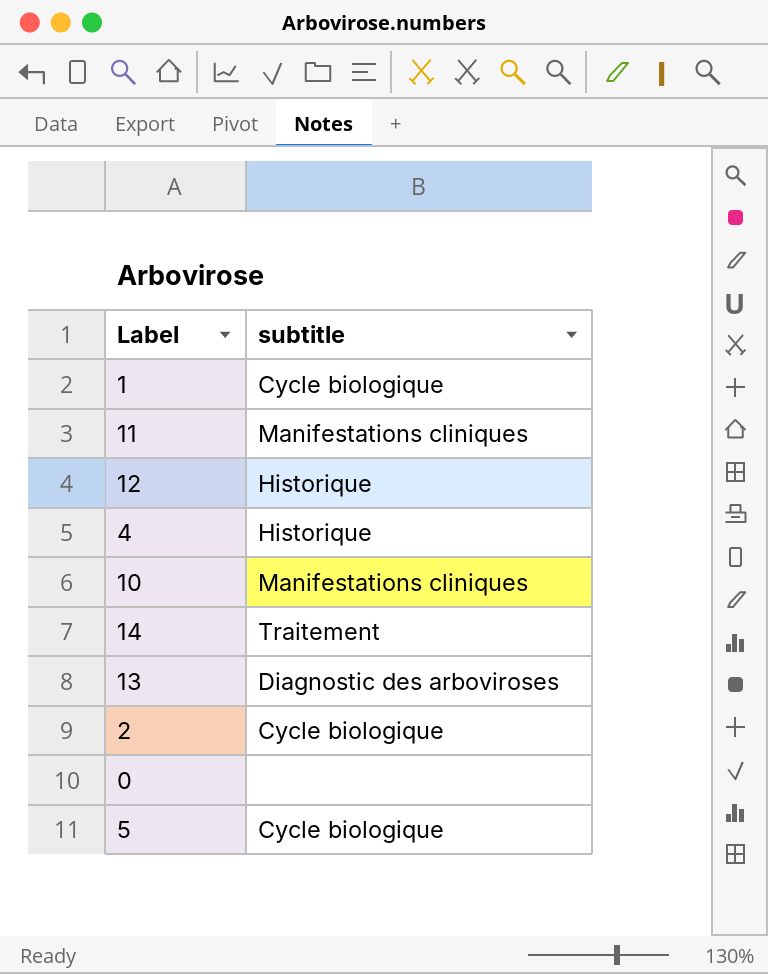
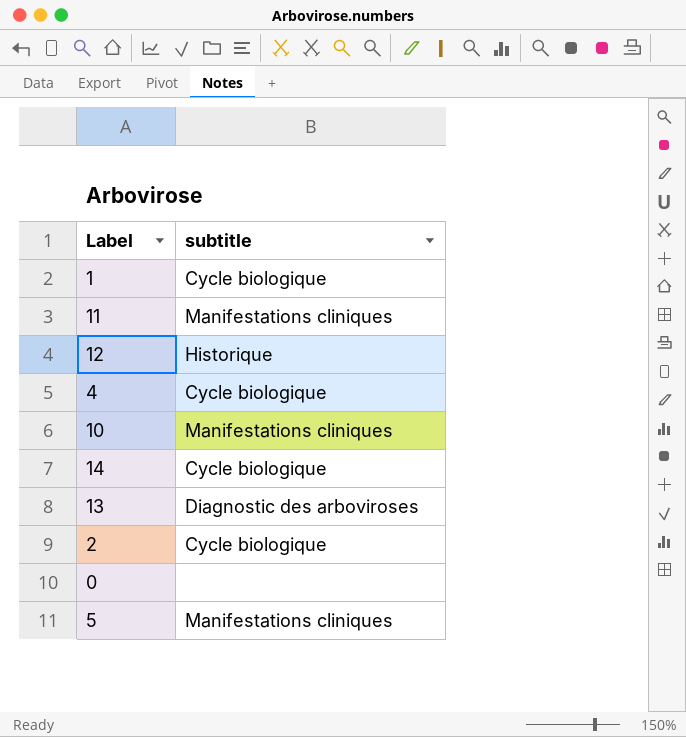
4 | subtitle: Historique -> Cycle biologique
14 | subtitle: Traitement -> Cycle biologique
5 | subtitle: Cycle biologique -> Manifestations cliniques

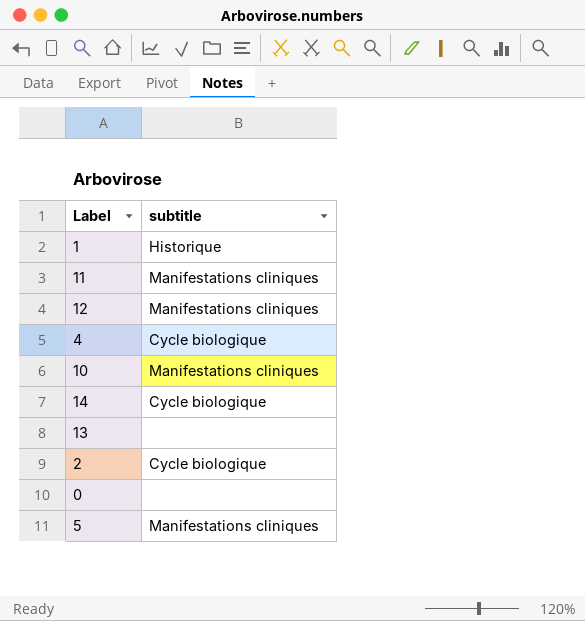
1 | subtitle: Cycle biologique -> Historique
12 | subtitle: Historique -> Manifestations cliniques
13 | subtitle: Diagnostic des arboviroses -> none

